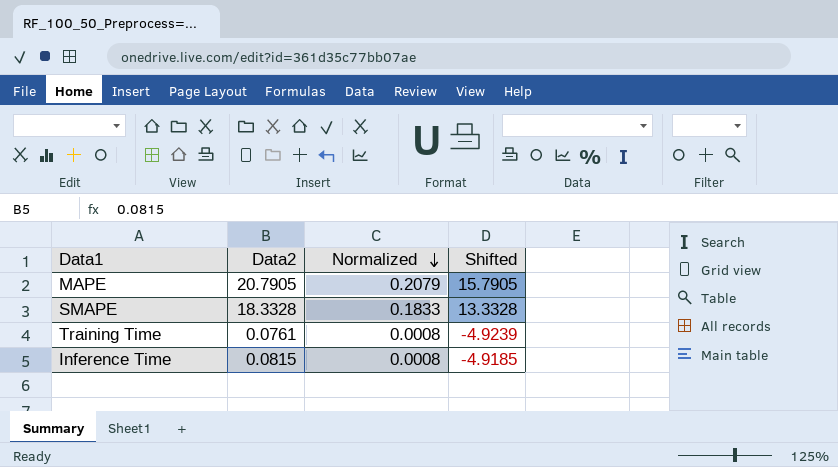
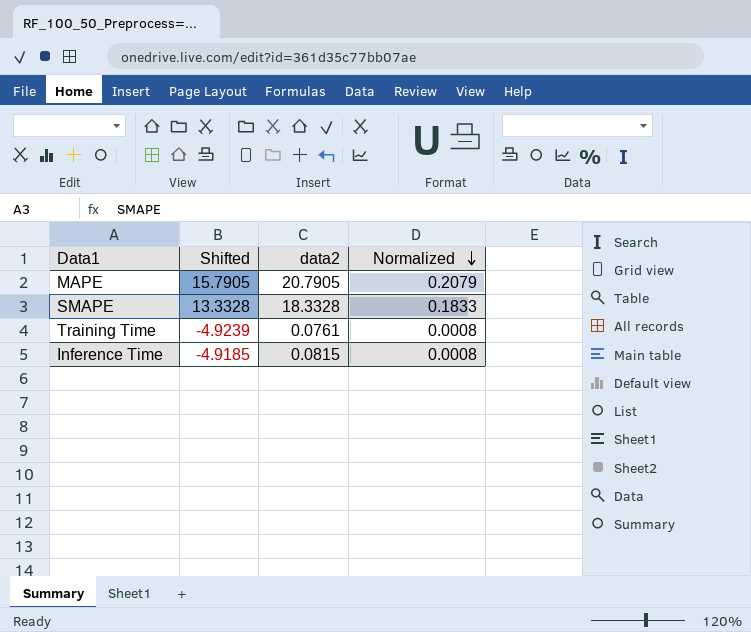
column Shifted | position: 4 -> 2
column name: Data2 -> data2

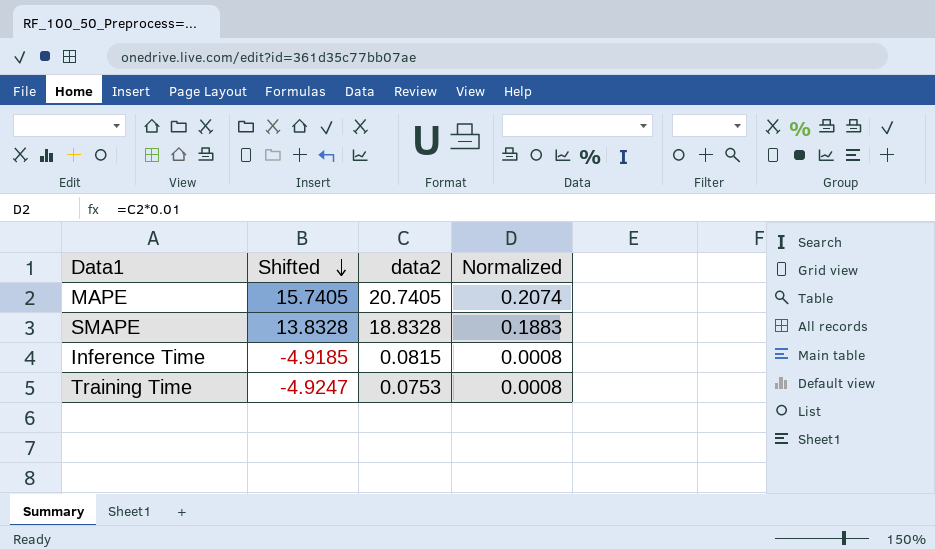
row order: Normalized descending -> Shifted descending
MAPE | Shifted: 15.7905 -> 15.7405
MAPE | data2: 20.7905 -> 20.7405
MAPE | Normalized: 0.2079 -> 0.2074
SMAPE | Shifted: 13.3328 -> 13.8328
SMAPE | data2: 18.3328 -> 18.8328
SMAPE | Normalized: 0.1833 -> 0.1883
Training Time | Shifted: -4.9239 -> -4.9247
Training Time | data2: 0.0761 -> 0.0753

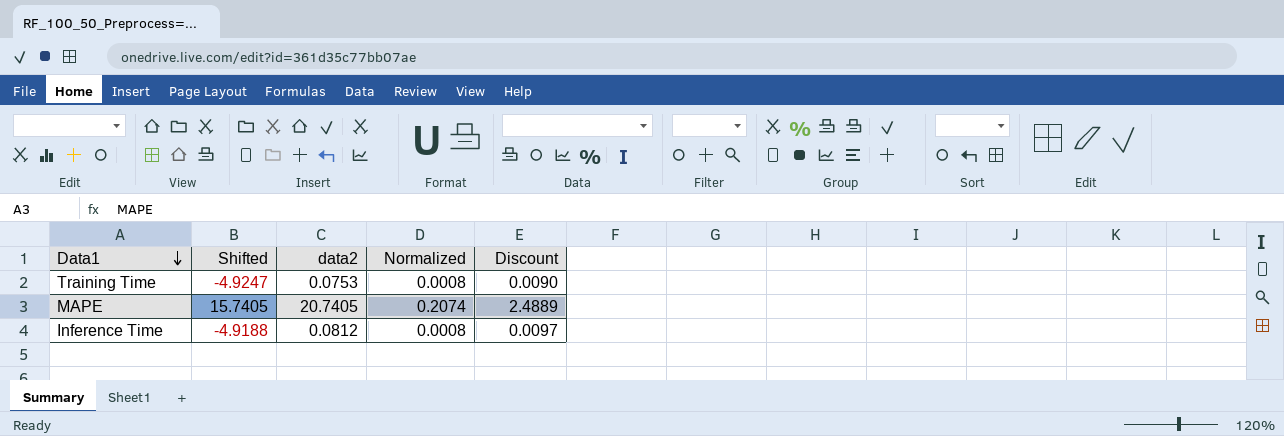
row order: Shifted descending -> Data1 descending
column Discount | formula: none -> [data2] * 0.12
row SMAPE: 13.8328 | 18.8328 | 0.1883 -> none
Inference Time | Shifted: -4.9185 -> -4.9188
Inference Time | data2: 0.0815 -> 0.0812

